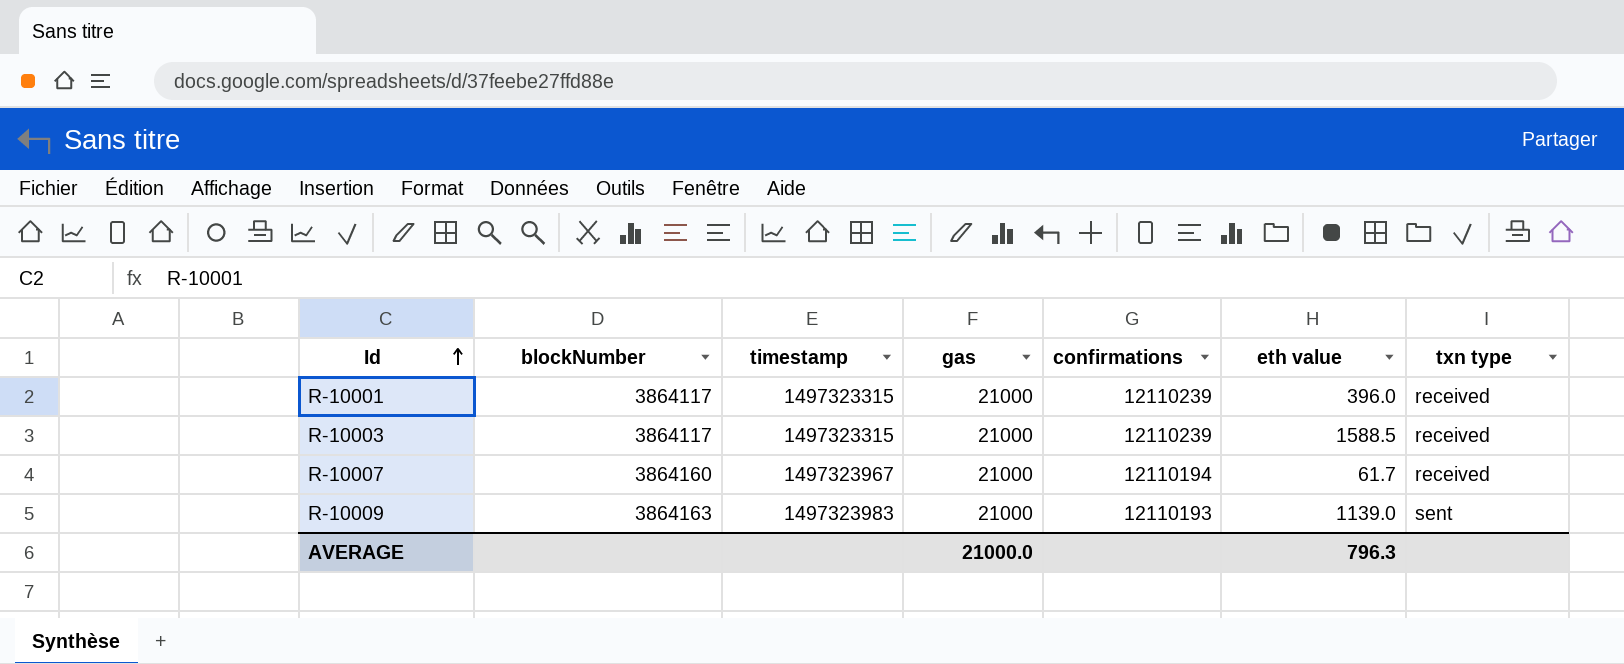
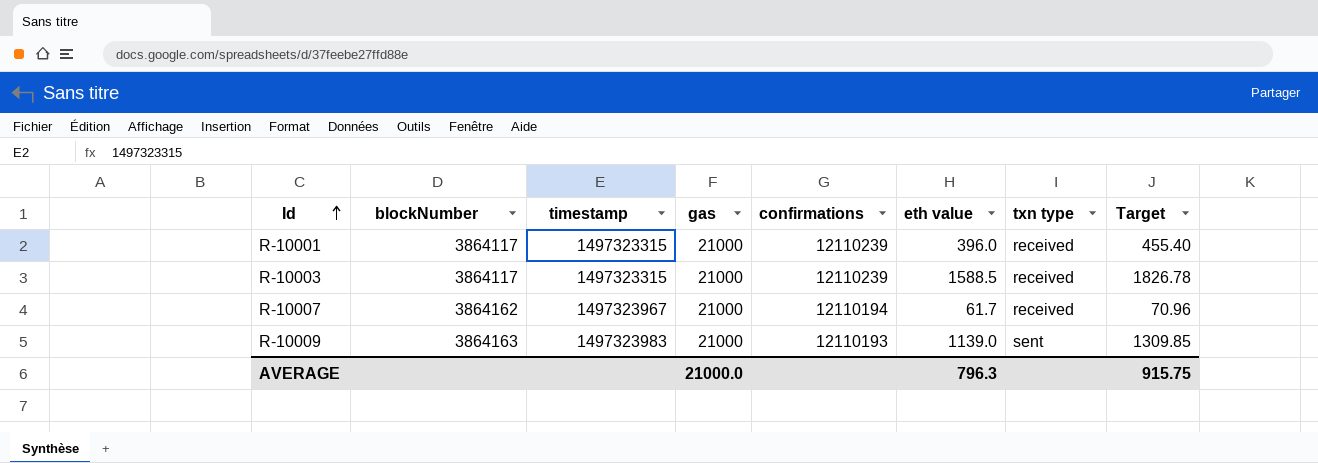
column Target | formula: none -> [eth value] * 1.15
R-10007 | blockNumber: 3864160 -> 3864162

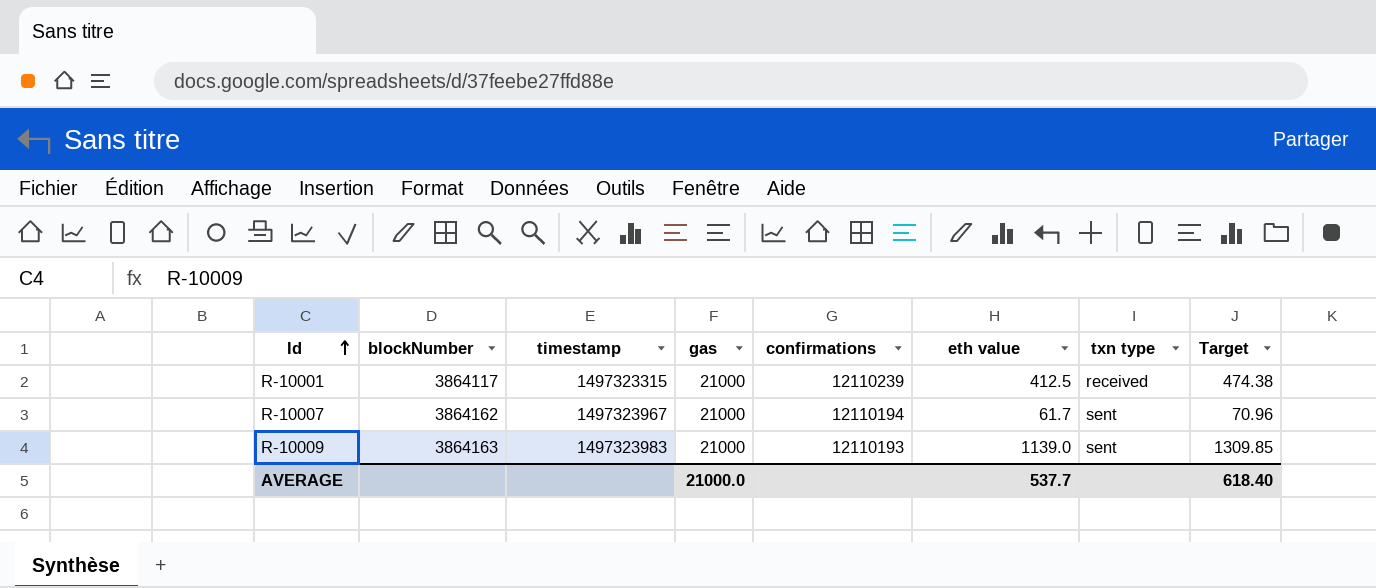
row R-10003: 3864117 | 1497323315 | 21000 | 12110239 | 1588.5 | received | 1826.78 -> none
R-10001 | eth value: 396.0 -> 412.5
R-10001 | Target: 455.40 -> 474.38
R-10007 | txn type: received -> sent
AVERAGE | eth value: 796.3 -> 537.7
AVERAGE | Target: 915.75 -> 618.40

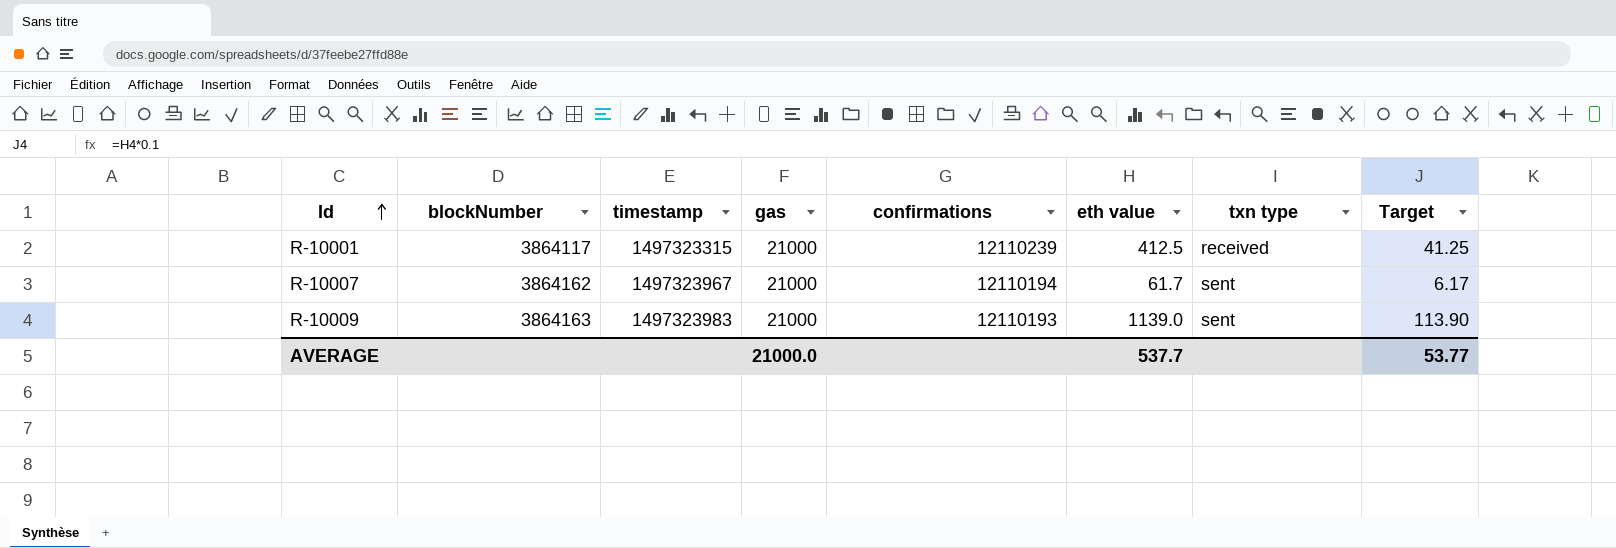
column Target | formula: [eth value] * 1.15 -> [eth value] * 0.1
AVERAGE | Target: 618.40 -> 53.77

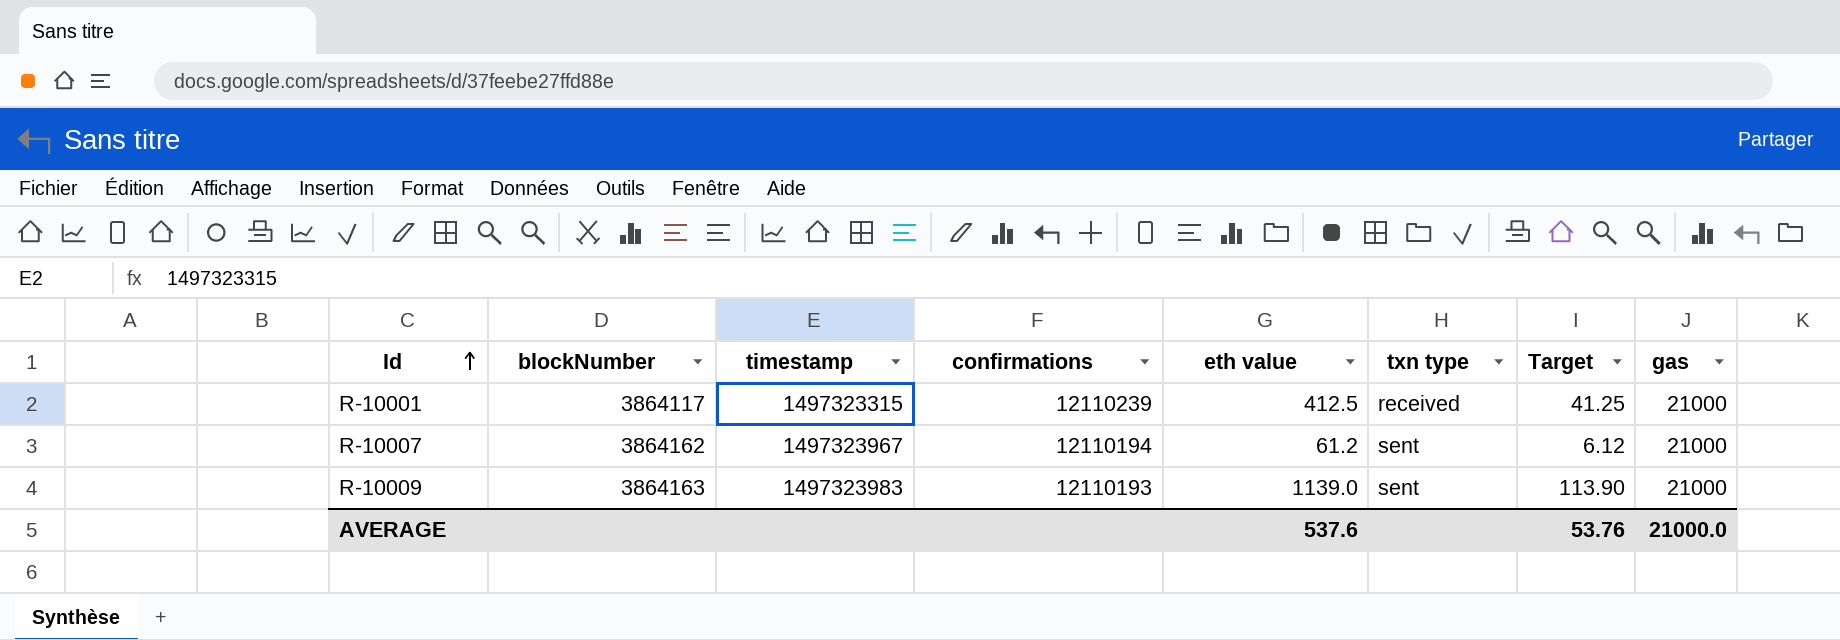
column gas | position: 4 -> 8
R-10007 | eth value: 61.7 -> 61.2
R-10007 | Target: 6.17 -> 6.12
AVERAGE | eth value: 537.7 -> 537.6
AVERAGE | Target: 53.77 -> 53.76

